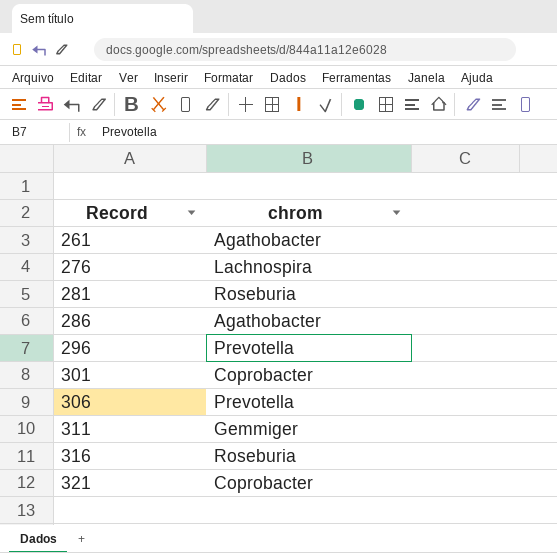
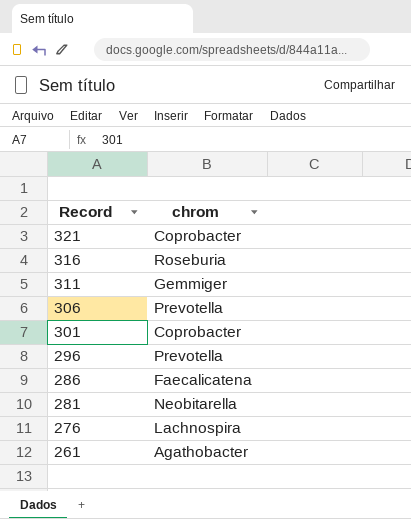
row order: Record ascending -> Record descending
286 | chrom: Agathobacter -> Faecalicatena
281 | chrom: Roseburia -> Neobitarella

